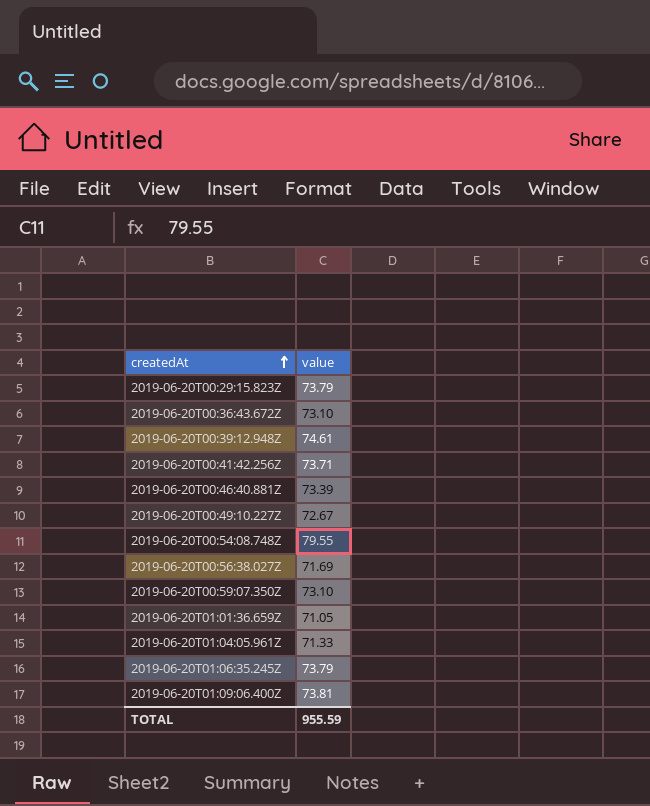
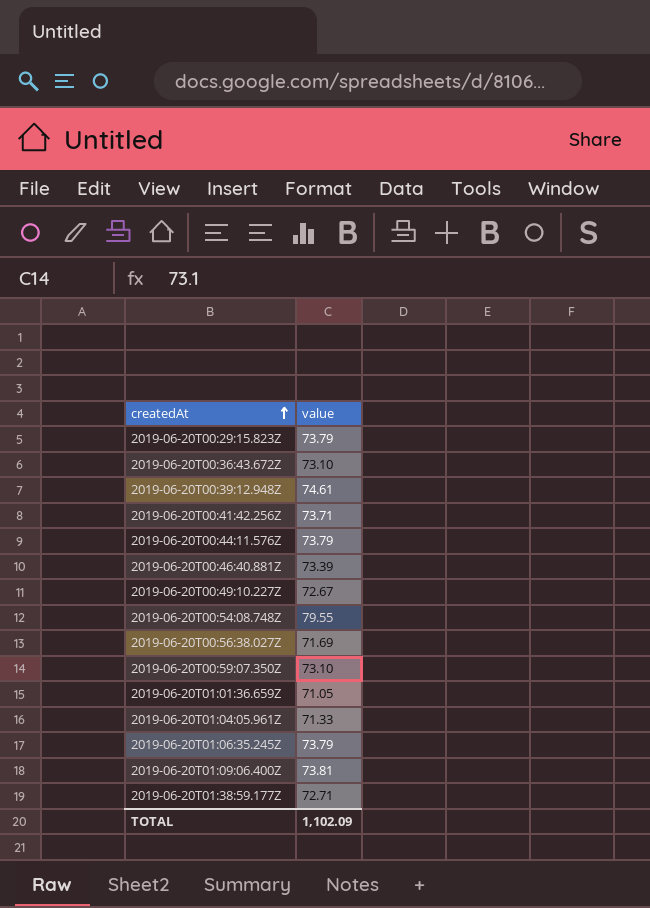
row 2019-06-20T00:44:11.576Z: none -> 73.79
row 2019-06-20T01:38:59.177Z: none -> 72.71
TOTAL | value: 955.59 -> 1,102.09

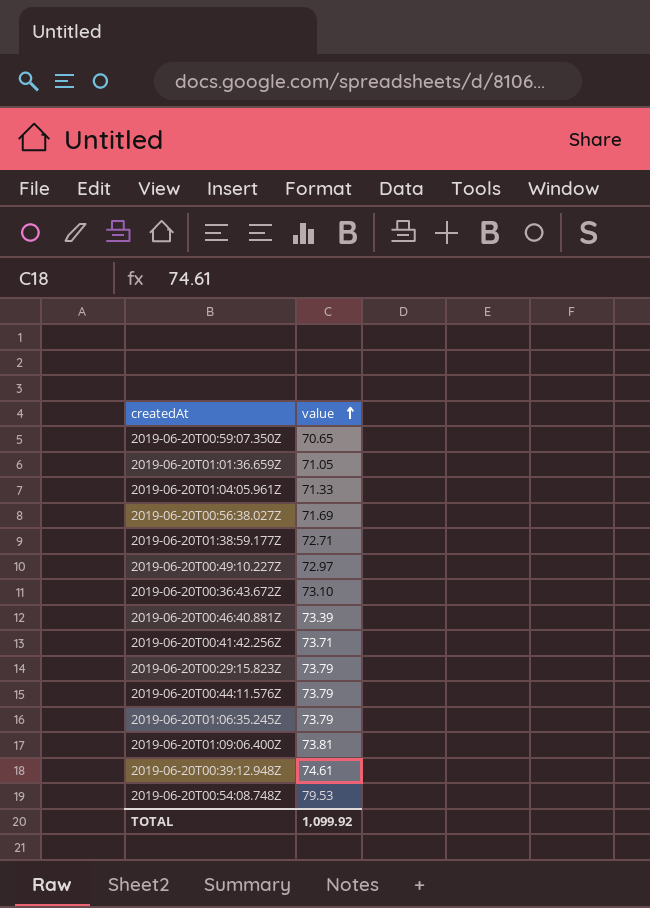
row order: createdAt ascending -> value ascending
2019-06-20T00:59:07.350Z | value: 73.10 -> 70.65
2019-06-20T00:49:10.227Z | value: 72.67 -> 72.97
2019-06-20T00:54:08.748Z | value: 79.55 -> 79.53
TOTAL | value: 1,102.09 -> 1,099.92

